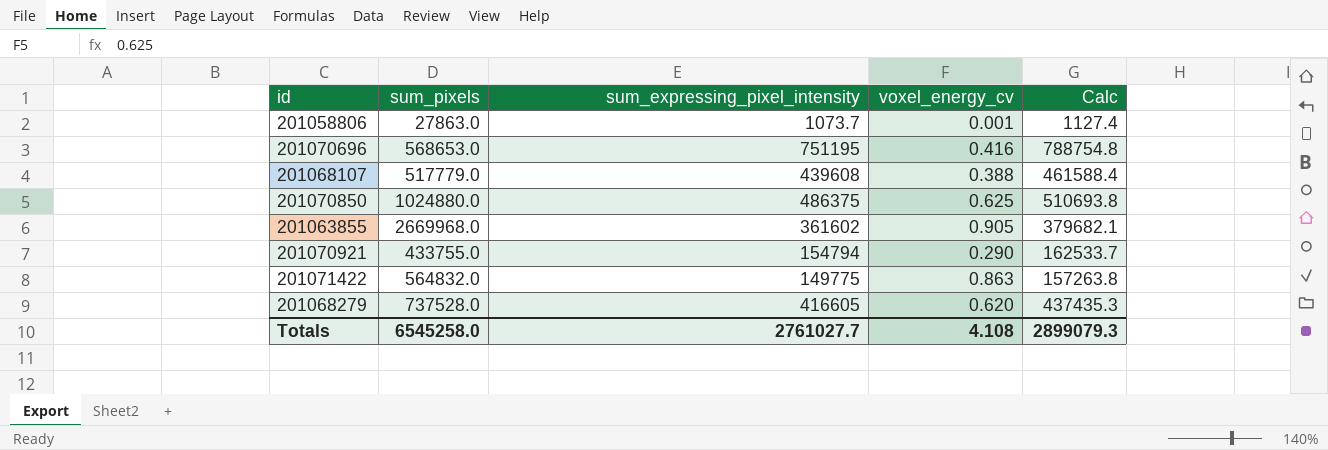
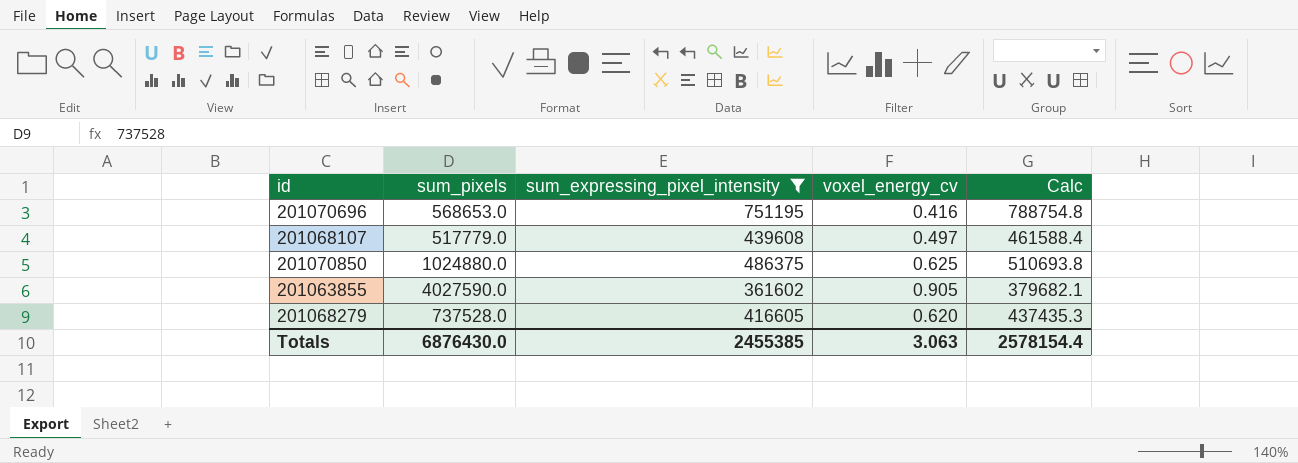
filter: none -> sum_expressing_pixel_intensity >= 361602
201068107 | voxel_energy_cv: 0.388 -> 0.497
201063855 | sum_pixels: 2669968.0 -> 4027590.0
Totals | sum_pixels: 6545258.0 -> 6876430.0
Totals | sum_expressing_pixel_intensity: 2761027.7 -> 2455385
Totals | voxel_energy_cv: 4.108 -> 3.063
Totals | Calc: 2899079.3 -> 2578154.4

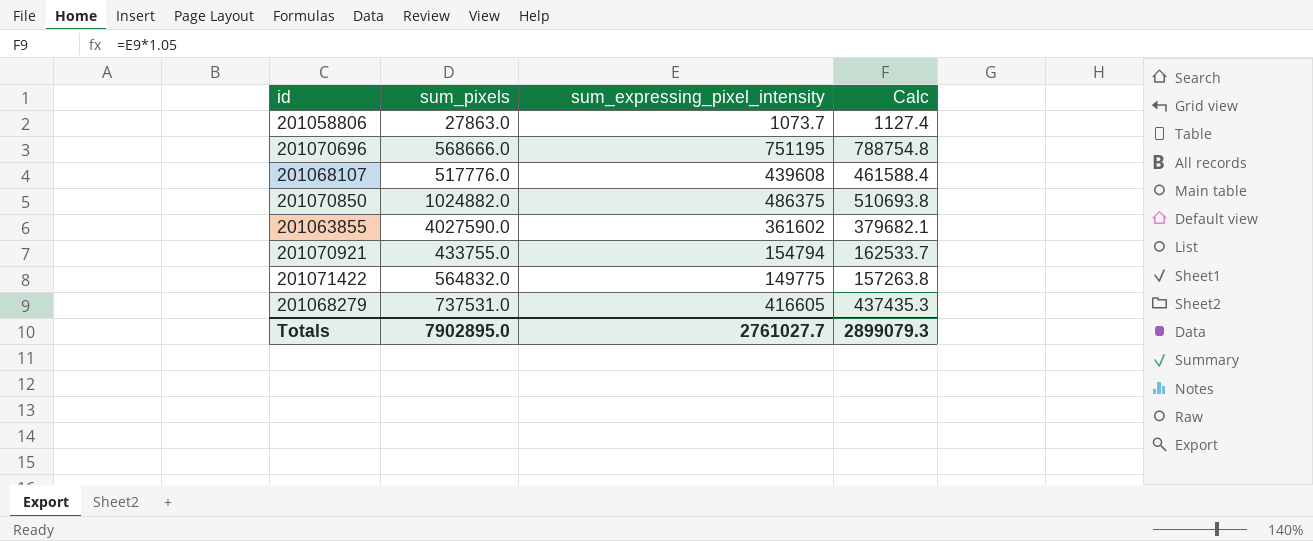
filter: sum_expressing_pixel_intensity >= 361602 -> none
column voxel_energy_cv | position: 4 -> none
201070696 | sum_pixels: 568653.0 -> 568666.0
201068107 | sum_pixels: 517779.0 -> 517776.0
201070850 | sum_pixels: 1024880.0 -> 1024882.0
201068279 | sum_pixels: 737528.0 -> 737531.0
Totals | sum_pixels: 6876430.0 -> 7902895.0
Totals | sum_expressing_pixel_intensity: 2455385 -> 2761027.7
Totals | Calc: 2578154.4 -> 2899079.3

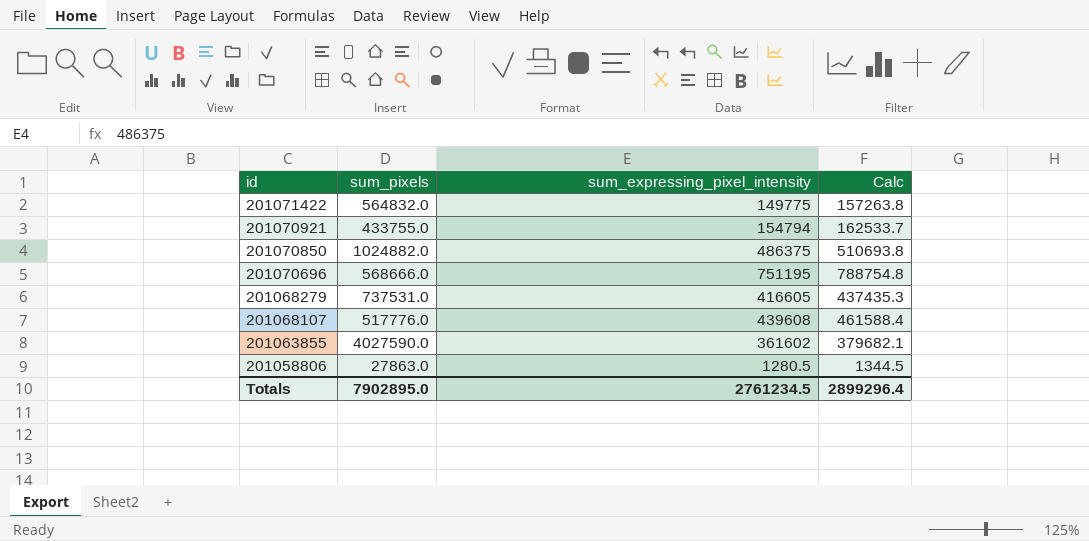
row order: none -> id descending
201058806 | sum_expressing_pixel_intensity: 1073.7 -> 1280.5
201058806 | Calc: 1127.4 -> 1344.5
Totals | sum_expressing_pixel_intensity: 2761027.7 -> 2761234.5
Totals | Calc: 2899079.3 -> 2899296.4

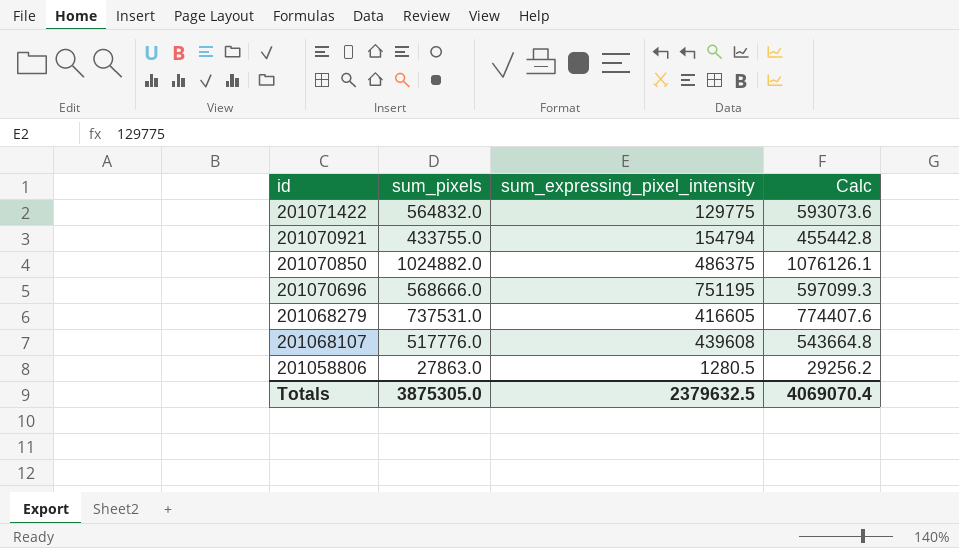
column Calc | formula: [sum_expressing_pixel_intensity] * 1.05 -> [sum_pixels] * 1.05
row 201063855: 4027590.0 | 361602 | 379682.1 -> none
201071422 | sum_expressing_pixel_intensity: 149775 -> 129775
Totals | sum_pixels: 7902895.0 -> 3875305.0
Totals | sum_expressing_pixel_intensity: 2761234.5 -> 2379632.5
Totals | Calc: 2899296.4 -> 4069070.4

